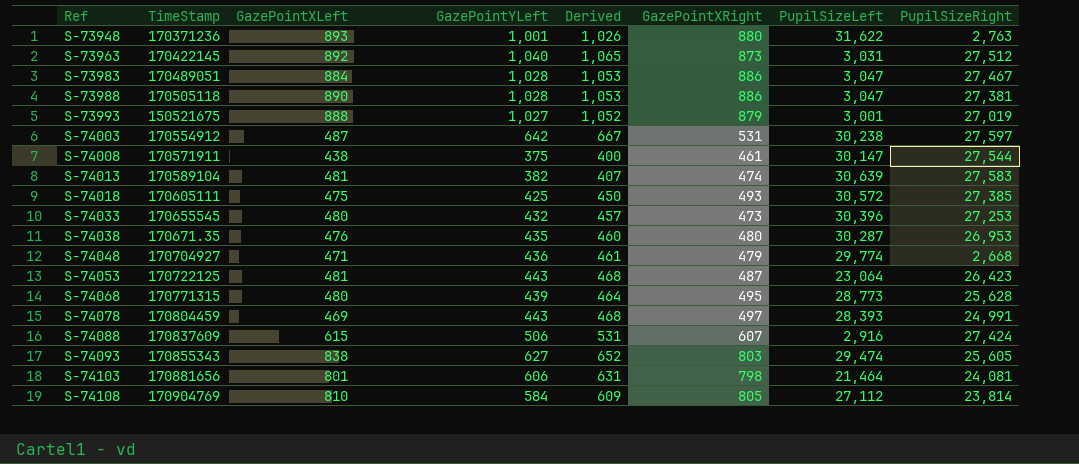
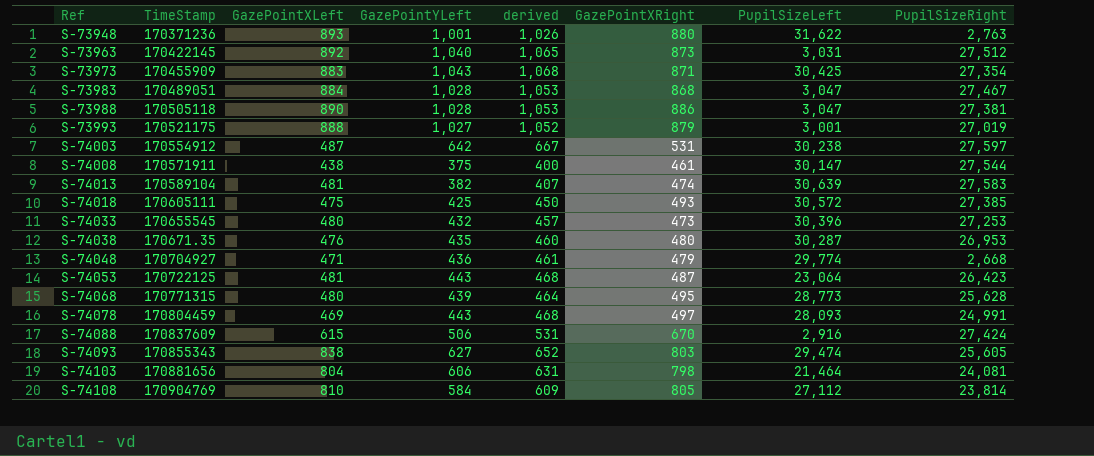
column name: Derived -> derived
row S-73973: none -> 170455909 | 883 | 1,043 | 1,068 | 871 | 30,425 | 27,354
S-73983 | GazePointXRight: 886 -> 868
S-73993 | TimeStamp: 150521675 -> 170521175
S-74078 | PupilSizeLeft: 28,393 -> 28,093
S-74088 | GazePointXRight: 607 -> 670
S-74103 | GazePointXLeft: 801 -> 804

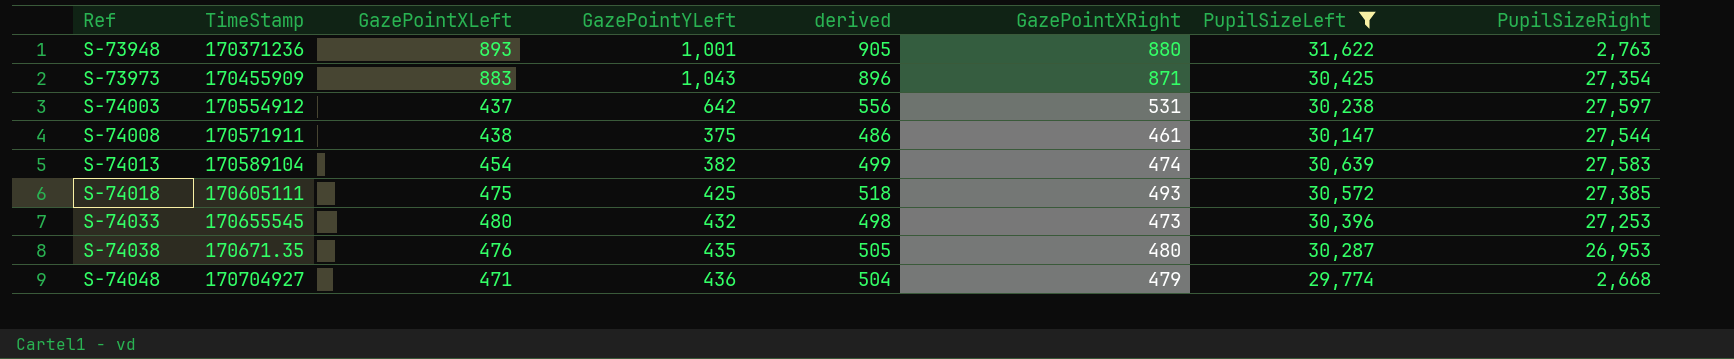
filter: none -> PupilSizeLeft >= 29,774
column derived | formula: [GazePointYLeft] + 25 -> [GazePointXRight] + 25
S-74003 | GazePointXLeft: 487 -> 437
S-74013 | GazePointXLeft: 481 -> 454

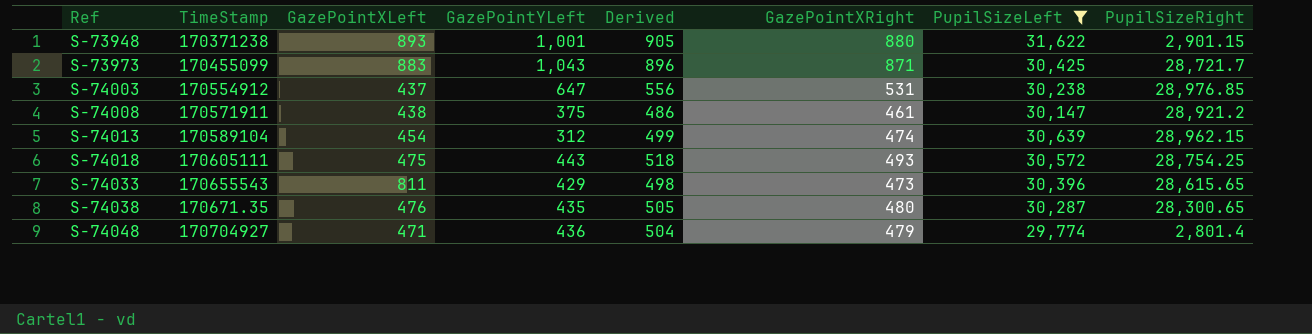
column name: derived -> Derived
S-73948 | TimeStamp: 170371236 -> 170371238
S-73948 | PupilSizeRight: 2,763 -> 2,901.15
S-73973 | TimeStamp: 170455909 -> 170455099
S-73973 | PupilSizeRight: 27,354 -> 28,721.7
S-74003 | GazePointYLeft: 642 -> 647
S-74003 | PupilSizeRight: 27,597 -> 28,976.85
S-74008 | PupilSizeRight: 27,544 -> 28,921.2
S-74013 | GazePointYLeft: 382 -> 312
S-74013 | PupilSizeRight: 27,583 -> 28,962.15
S-74018 | GazePointYLeft: 425 -> 443
S-74018 | PupilSizeRight: 27,385 -> 28,754.25
S-74033 | TimeStamp: 170655545 -> 170655543
S-74033 | GazePointXLeft: 480 -> 811
S-74033 | GazePointYLeft: 432 -> 429
S-74033 | PupilSizeRight: 27,253 -> 28,615.65
S-74038 | PupilSizeRight: 26,953 -> 28,300.65
S-74048 | PupilSizeRight: 2,668 -> 2,801.4

